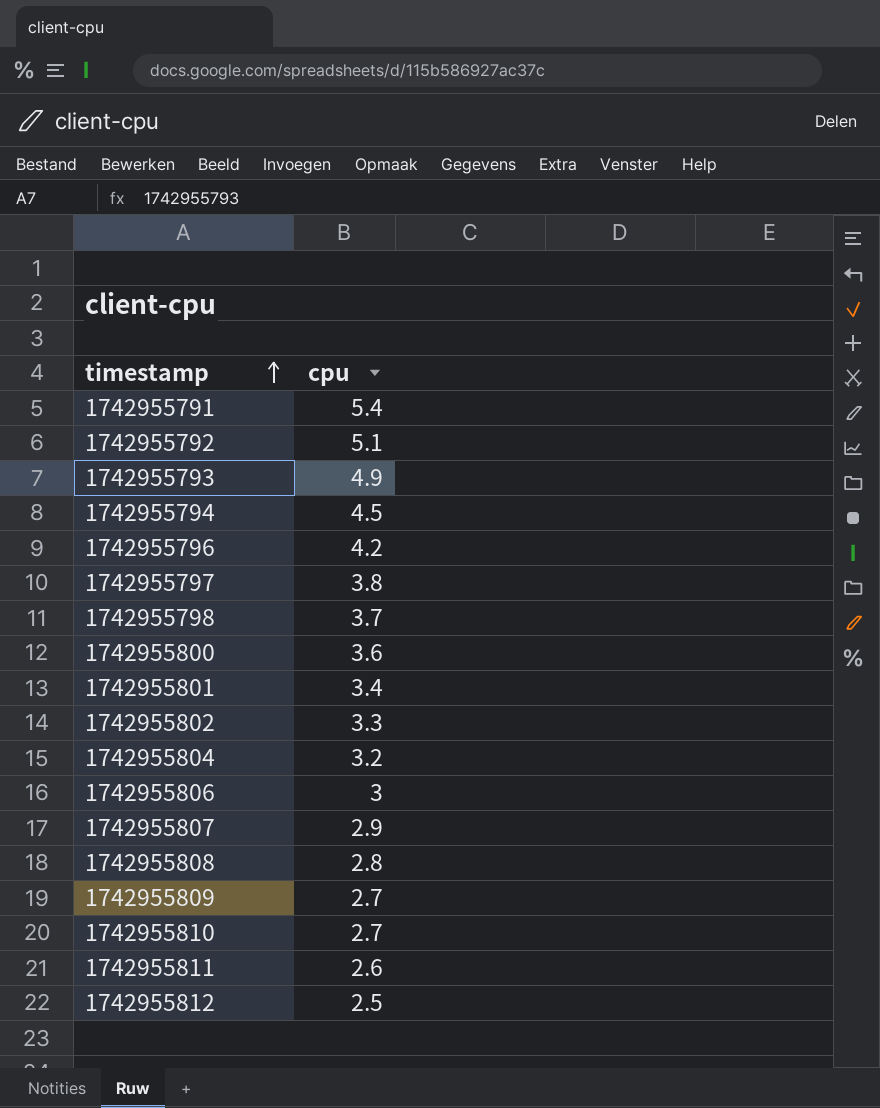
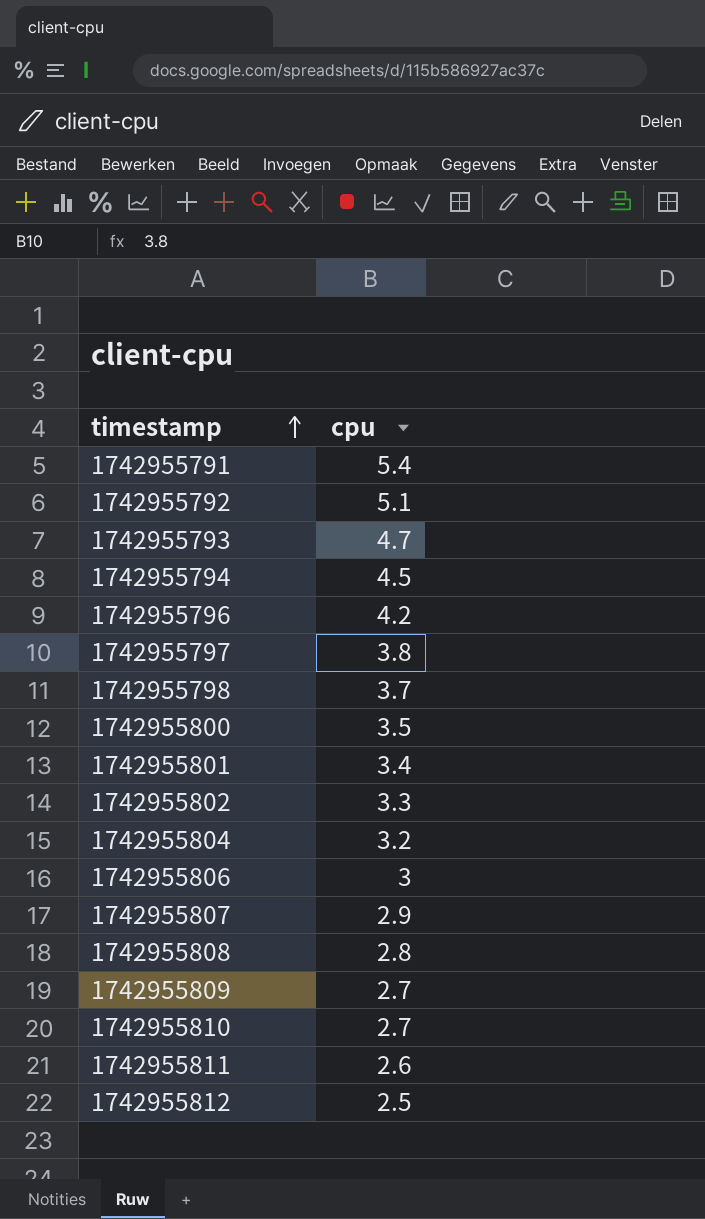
1742955793 | cpu: 4.9 -> 4.7
1742955800 | cpu: 3.6 -> 3.5

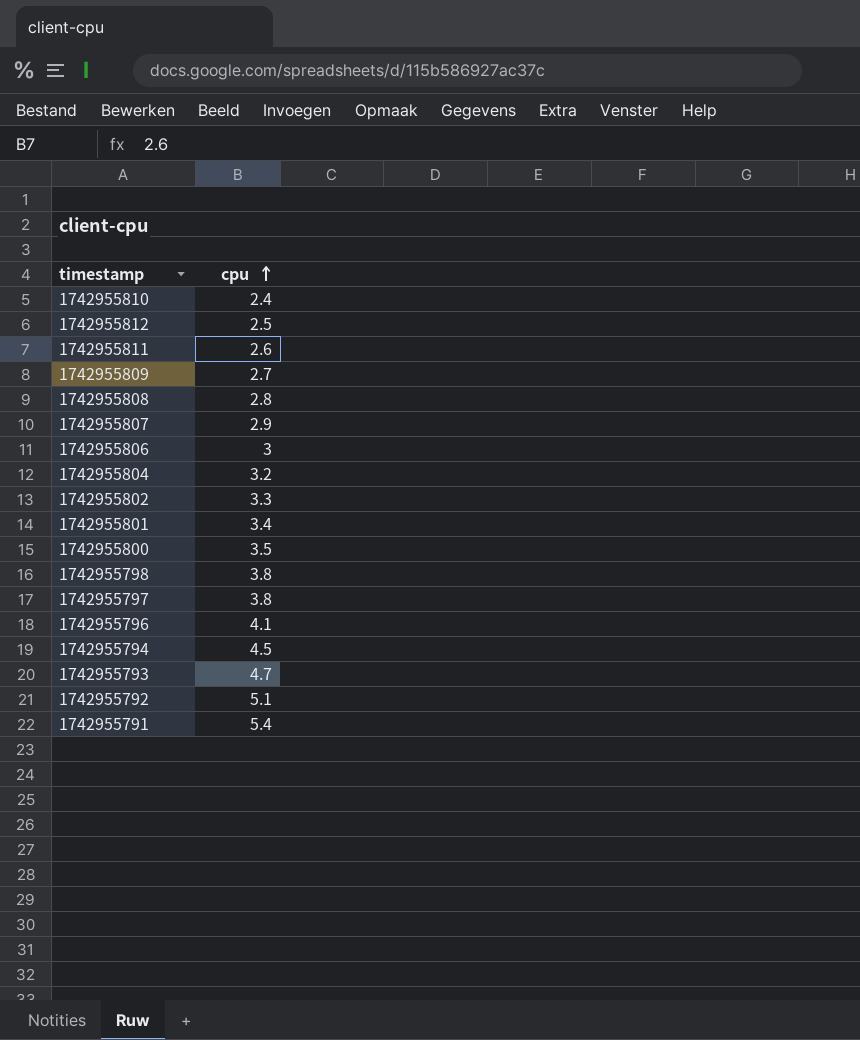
row order: timestamp ascending -> cpu ascending
1742955810 | cpu: 2.7 -> 2.4
1742955798 | cpu: 3.7 -> 3.8
1742955796 | cpu: 4.2 -> 4.1

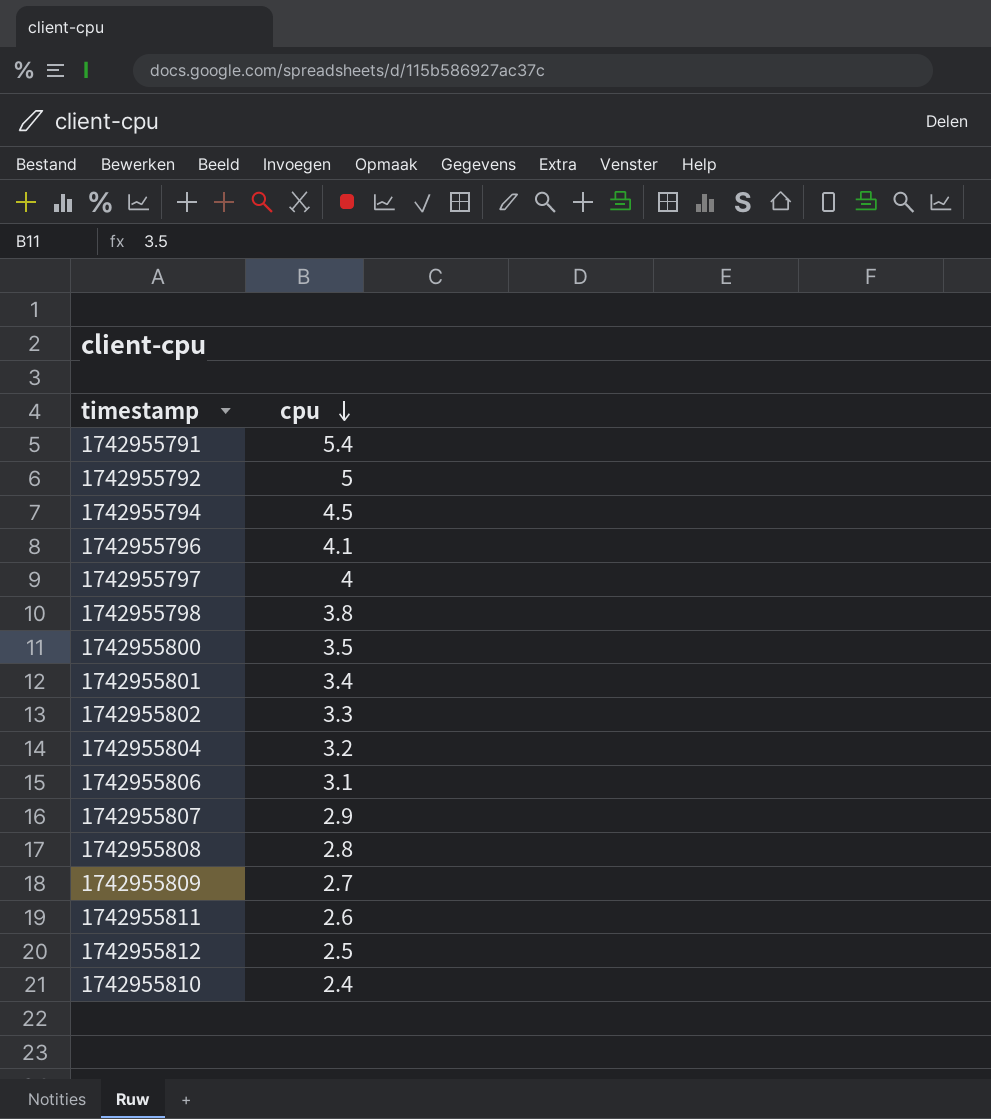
row order: cpu ascending -> cpu descending
row 1742955793: 4.7 -> none
1742955792 | cpu: 5.1 -> 5
1742955797 | cpu: 3.8 -> 4
1742955806 | cpu: 3 -> 3.1

